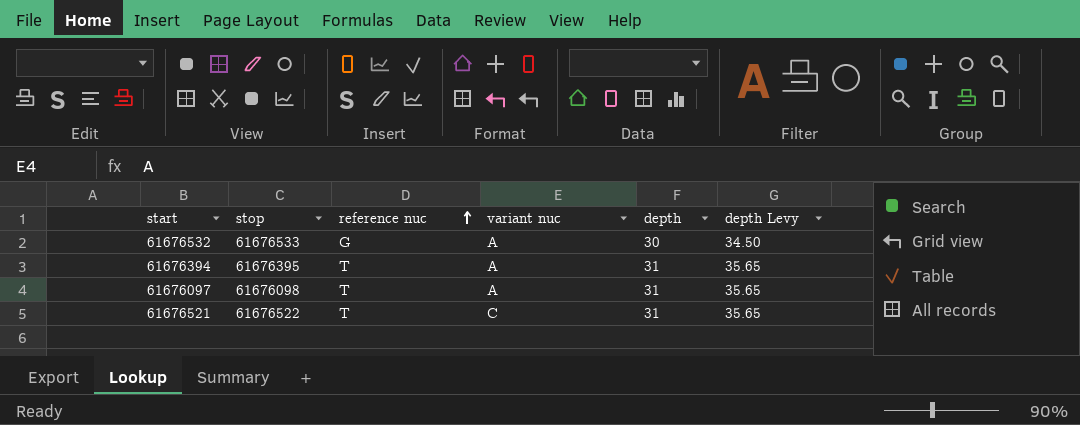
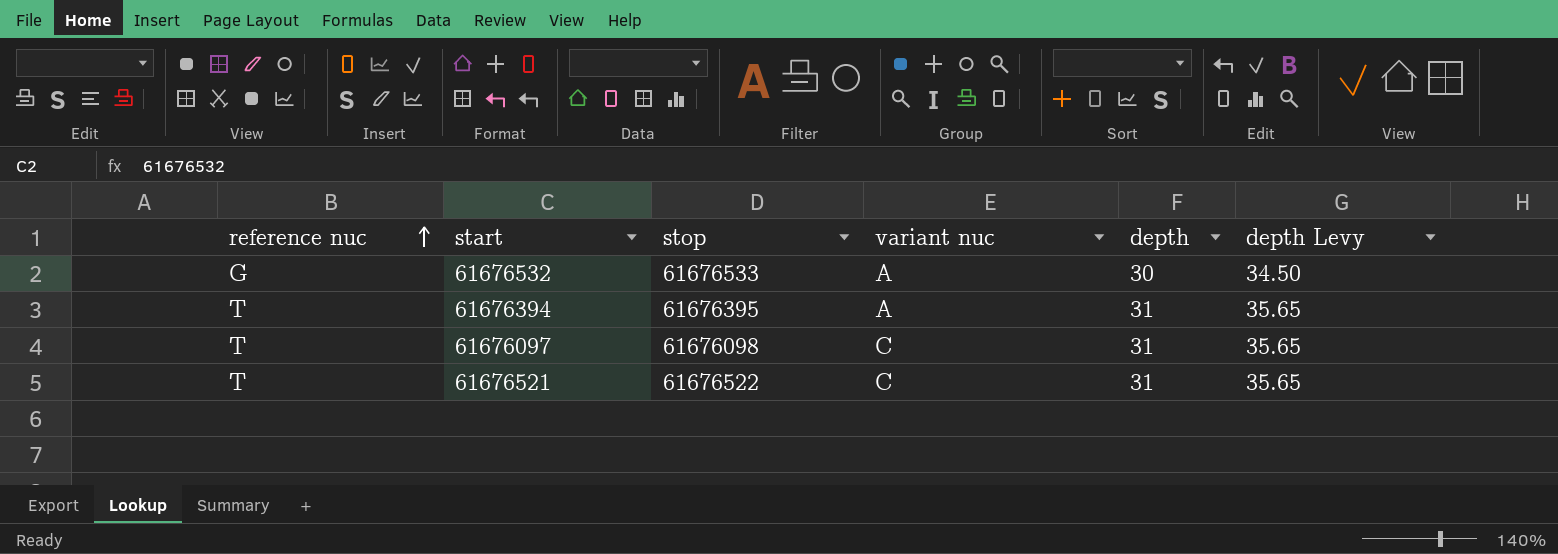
column reference nuc | position: 3 -> 1
61676097 | variant nuc: A -> C

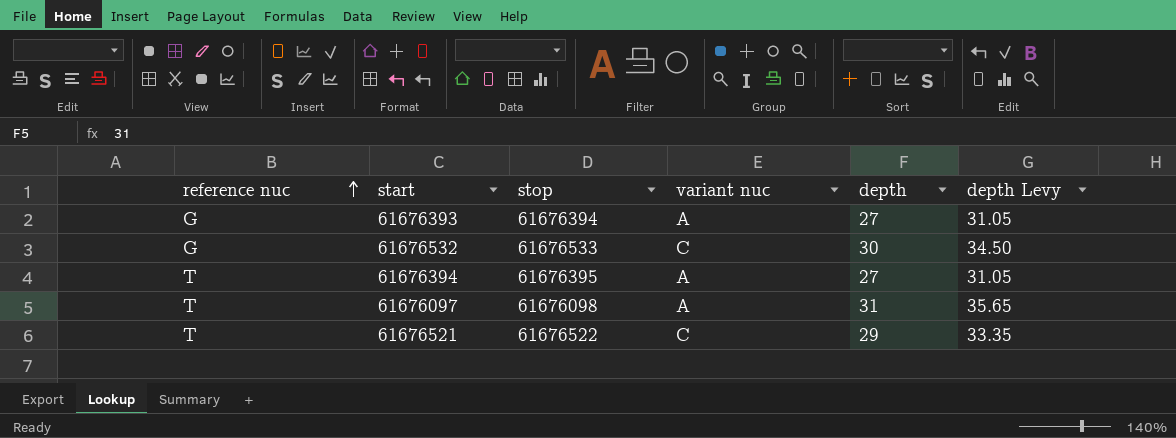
row 61676393: none -> G | 61676394 | A | 27 | 31.05
61676532 | variant nuc: A -> C
61676394 | depth: 31 -> 27
61676394 | depth Levy: 35.65 -> 31.05
61676097 | variant nuc: C -> A
61676521 | depth: 31 -> 29
61676521 | depth Levy: 35.65 -> 33.35

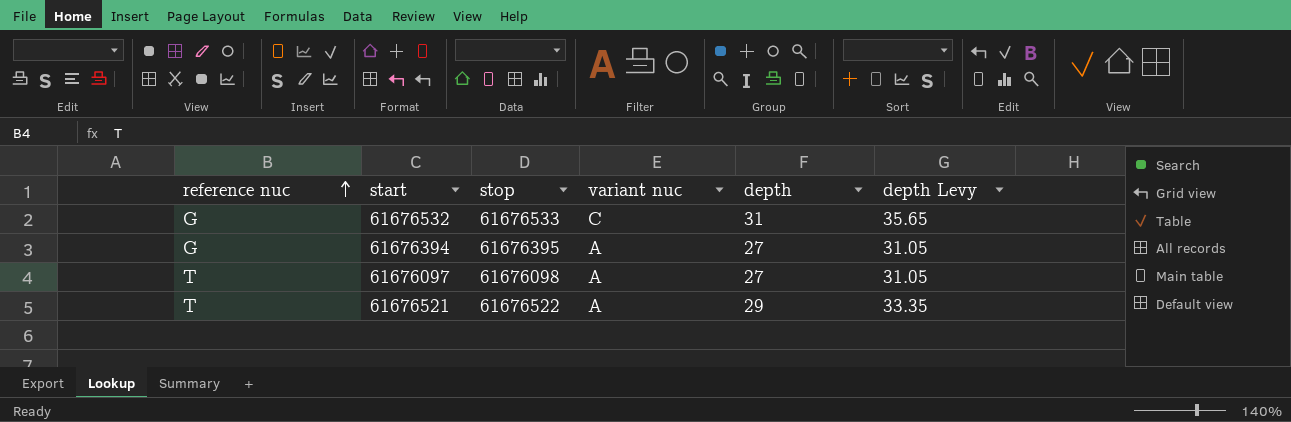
row 61676393: G | 61676394 | A | 27 | 31.05 -> none
61676532 | depth: 30 -> 31
61676532 | depth Levy: 34.50 -> 35.65
61676394 | reference nuc: T -> G
61676097 | depth: 31 -> 27
61676097 | depth Levy: 35.65 -> 31.05
61676521 | variant nuc: C -> A

